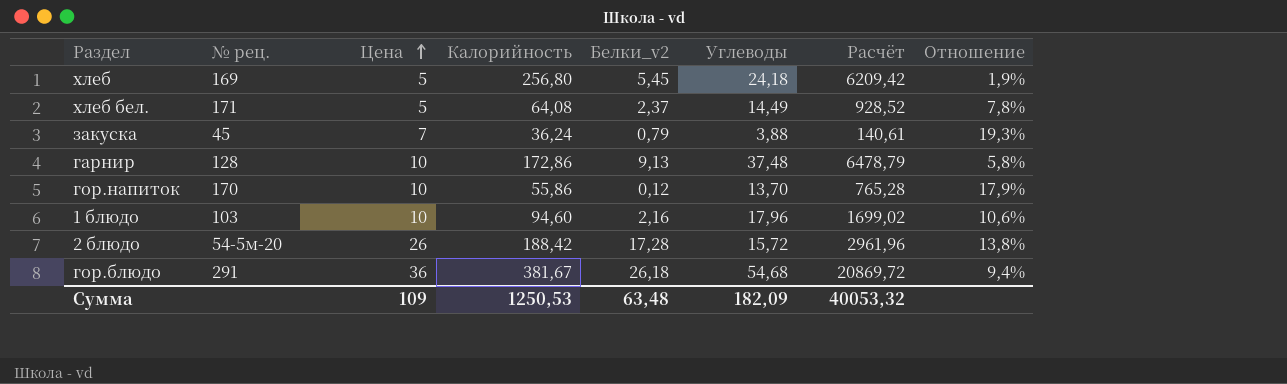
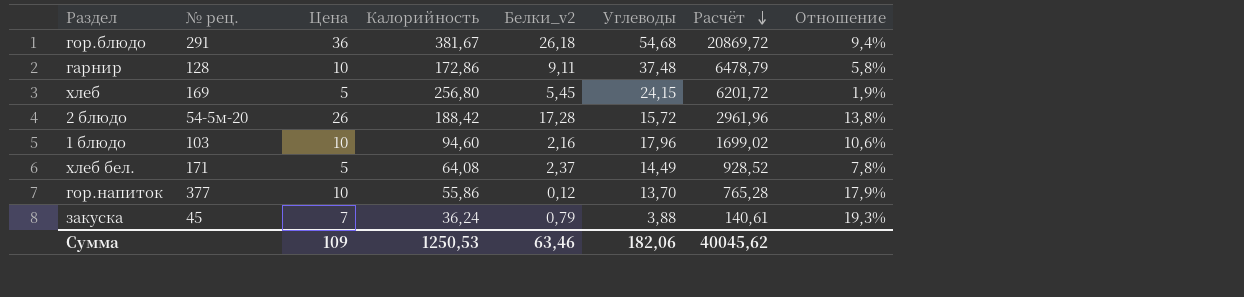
row order: Цена ascending -> Расчёт descending
гарнир | Белки_v2: 9,13 -> 9,11
хлеб | Углеводы: 24,18 -> 24,15
хлеб | Расчёт: 6209,42 -> 6201,72
гор.напиток | № рец.: 170 -> 377
Сумма | Белки_v2: 63,48 -> 63,46
Сумма | Углеводы: 182,09 -> 182,06
Сумма | Расчёт: 40053,32 -> 40045,62

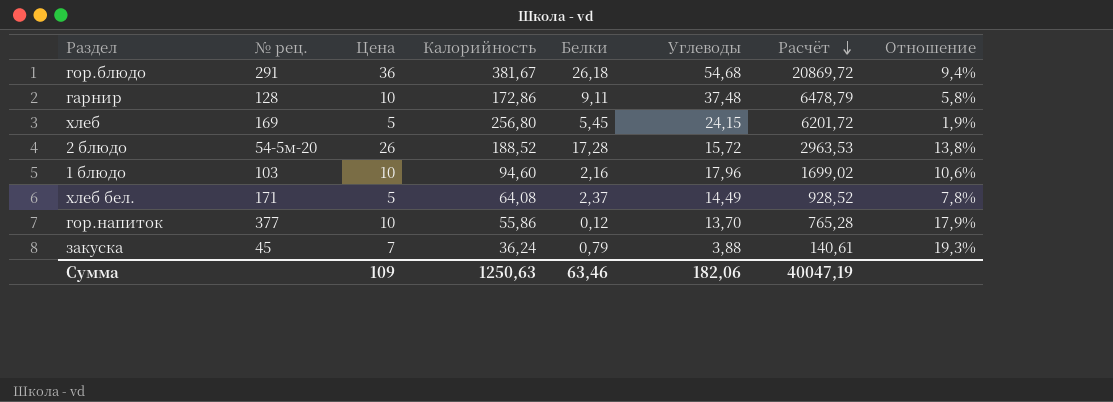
column name: Белки_v2 -> Белки
2 блюдо | Калорийность: 188,42 -> 188,52
2 блюдо | Расчёт: 2961,96 -> 2963,53
Сумма | Калорийность: 1250,53 -> 1250,63
Сумма | Расчёт: 40045,62 -> 40047,19

